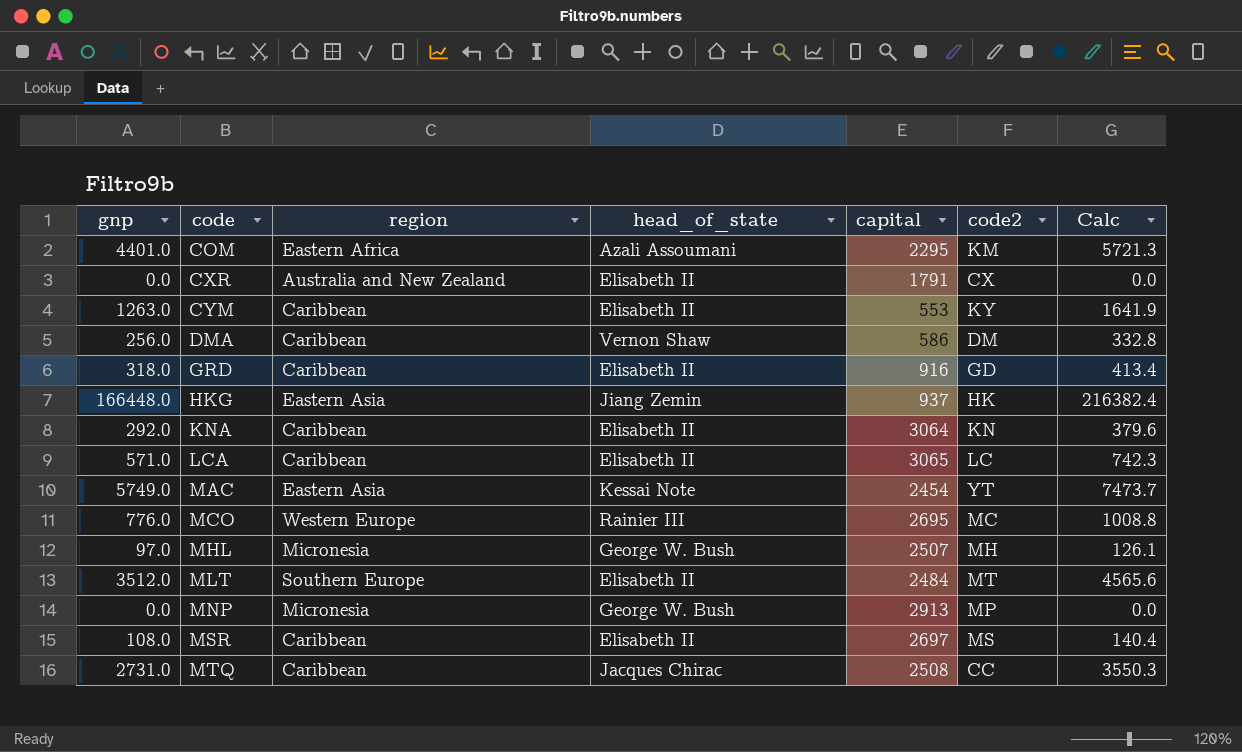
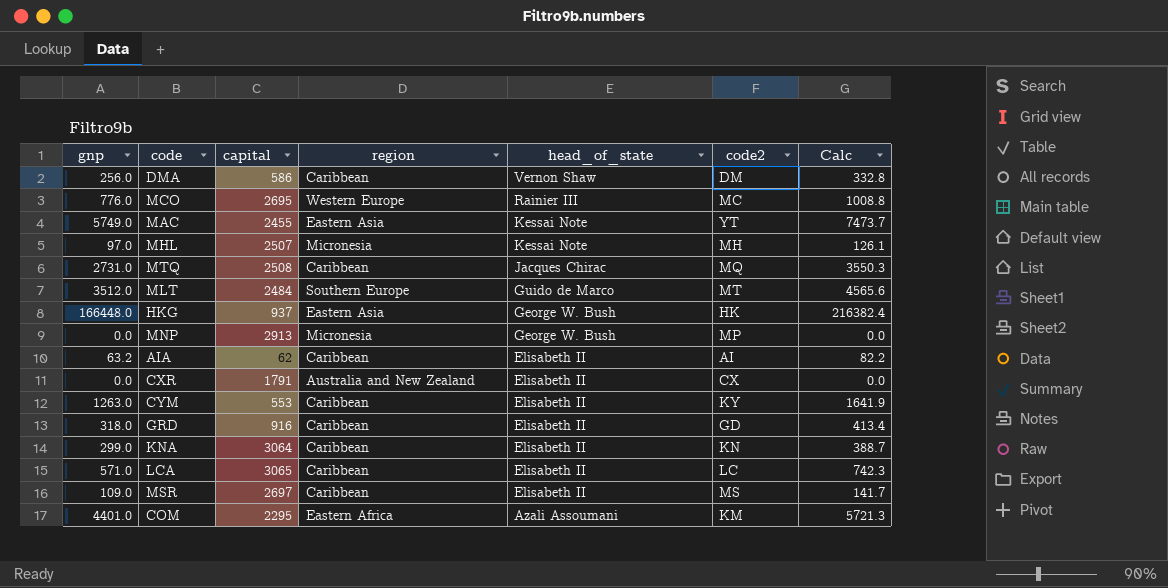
row order: code ascending -> head_of_state descending
column capital | position: 5 -> 3
MAC | capital: 2454 -> 2455
MHL | head_of_state: George W. Bush -> Kessai Note
MTQ | code2: CC -> MQ
MLT | head_of_state: Elisabeth II -> Guido de Marco
HKG | head_of_state: Jiang Zemin -> George W. Bush
row AIA: none -> 63.2 | 62 | Caribbean | Elisabeth II | AI | 82.2
KNA | gnp: 292.0 -> 299.0
KNA | Calc: 379.6 -> 388.7
MSR | gnp: 108.0 -> 109.0
MSR | Calc: 140.4 -> 141.7

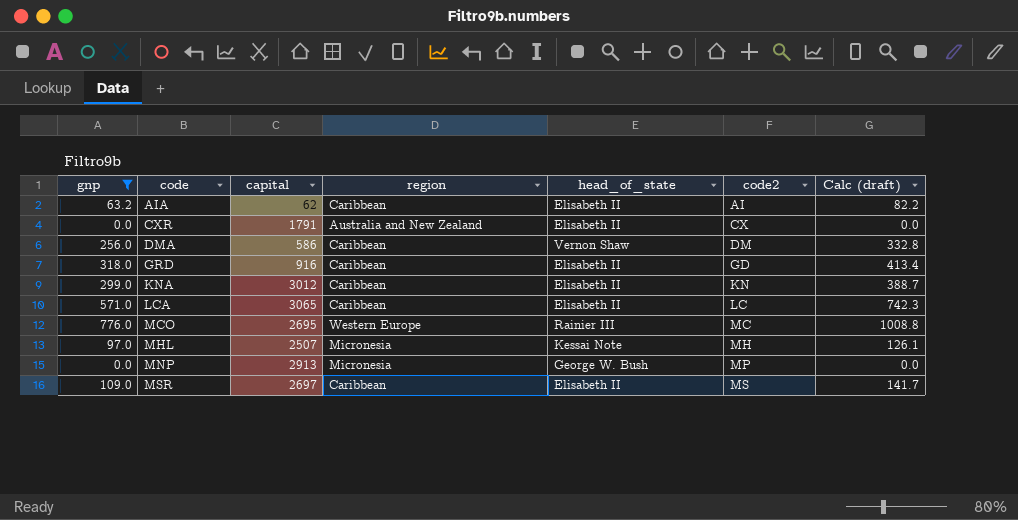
filter: none -> gnp <= 776.0
row order: head_of_state descending -> code ascending
column name: Calc -> Calc (draft)
KNA | capital: 3064 -> 3012

